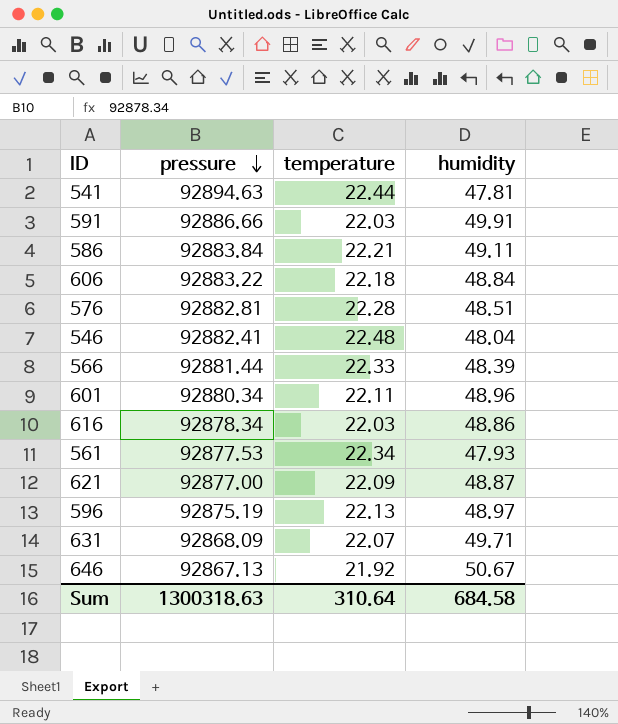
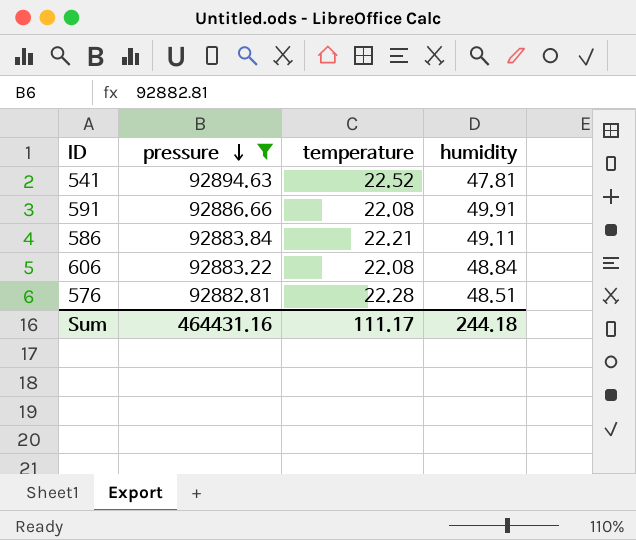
filter: none -> pressure >= 92882.81
541 | temperature: 22.44 -> 22.52
591 | temperature: 22.03 -> 22.08
606 | temperature: 22.18 -> 22.08
Sum | pressure: 1300318.63 -> 464431.16
Sum | temperature: 310.64 -> 111.17
Sum | humidity: 684.58 -> 244.18

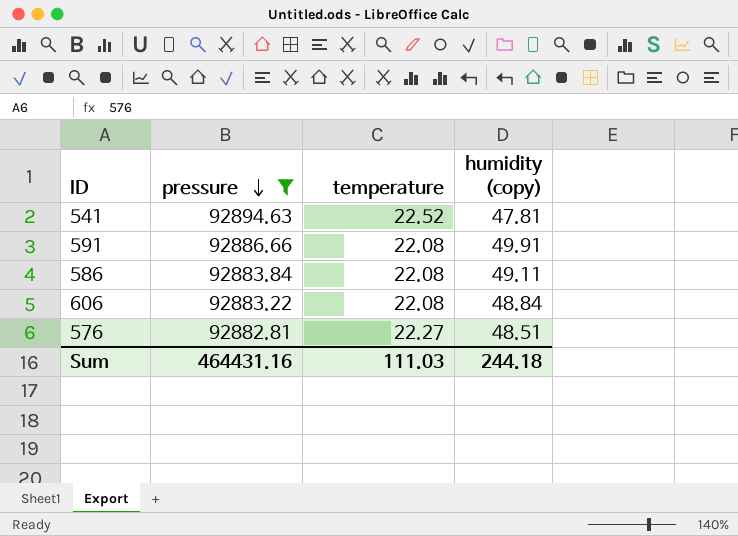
column name: humidity -> humidity (copy)
586 | temperature: 22.21 -> 22.08
576 | temperature: 22.28 -> 22.27
Sum | temperature: 111.17 -> 111.03

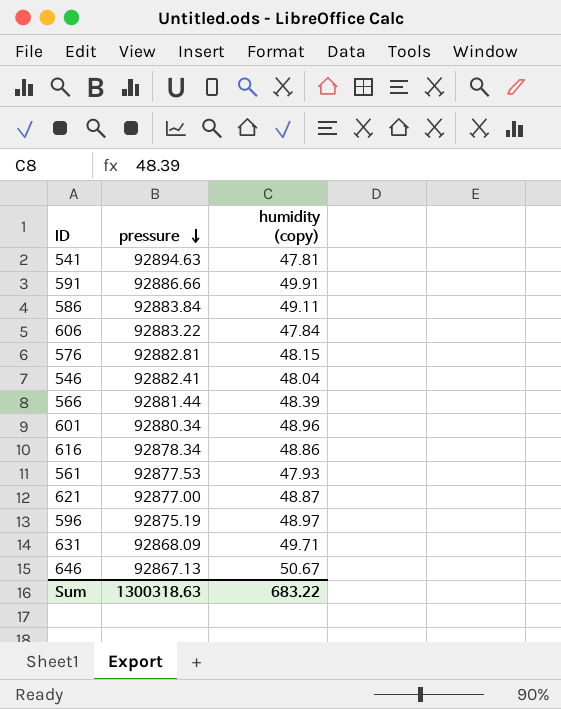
filter: pressure >= 92882.81 -> none
column temperature | position: 3 -> none
606 | humidity (copy): 48.84 -> 47.84
576 | humidity (copy): 48.51 -> 48.15
Sum | pressure: 464431.16 -> 1300318.63
Sum | humidity (copy): 244.18 -> 683.22

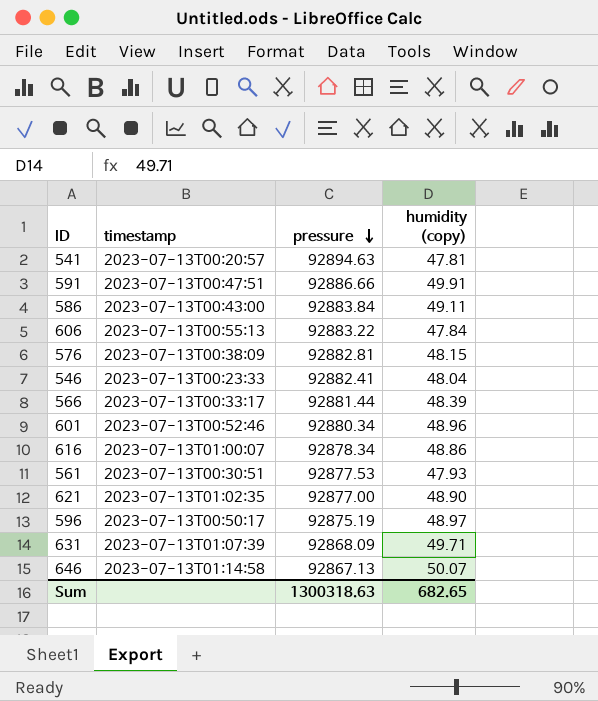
column timestamp | position: none -> 2
621 | humidity (copy): 48.87 -> 48.90
646 | humidity (copy): 50.67 -> 50.07
Sum | humidity (copy): 683.22 -> 682.65

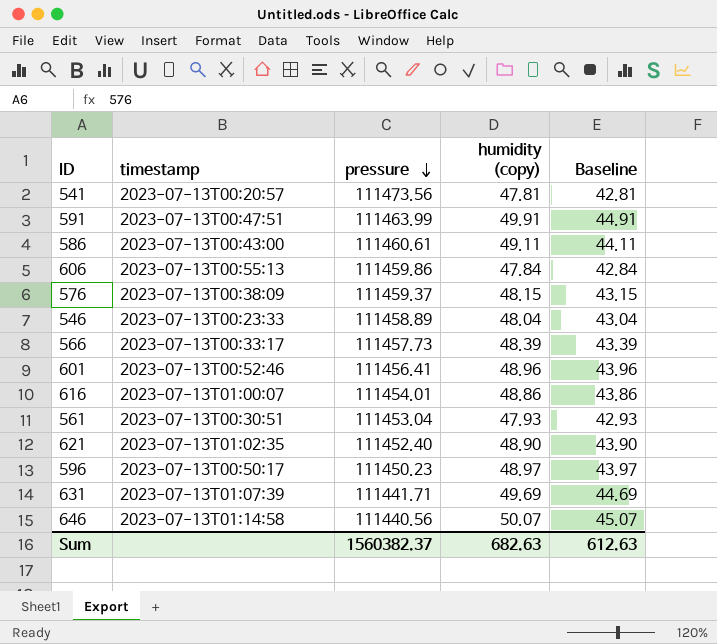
column Baseline | formula: none -> [humidity (copy)] - 5
541 | pressure: 92894.63 -> 111473.56
591 | pressure: 92886.66 -> 111463.99
586 | pressure: 92883.84 -> 111460.61
606 | pressure: 92883.22 -> 111459.86
576 | pressure: 92882.81 -> 111459.37
546 | pressure: 92882.41 -> 111458.89
566 | pressure: 92881.44 -> 111457.73
601 | pressure: 92880.34 -> 111456.41
616 | pressure: 92878.34 -> 111454.01
561 | pressure: 92877.53 -> 111453.04
621 | pressure: 92877.00 -> 111452.40
596 | pressure: 92875.19 -> 111450.23
631 | pressure: 92868.09 -> 111441.71
631 | humidity (copy): 49.71 -> 49.69
646 | pressure: 92867.13 -> 111440.56
Sum | pressure: 1300318.63 -> 1560382.37
Sum | humidity (copy): 682.65 -> 682.63

